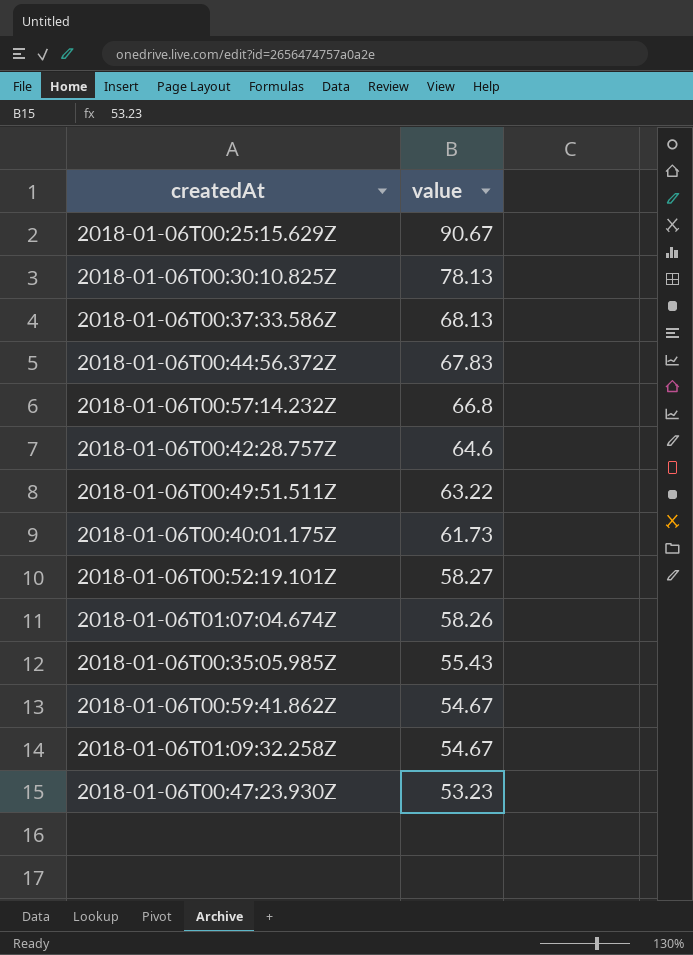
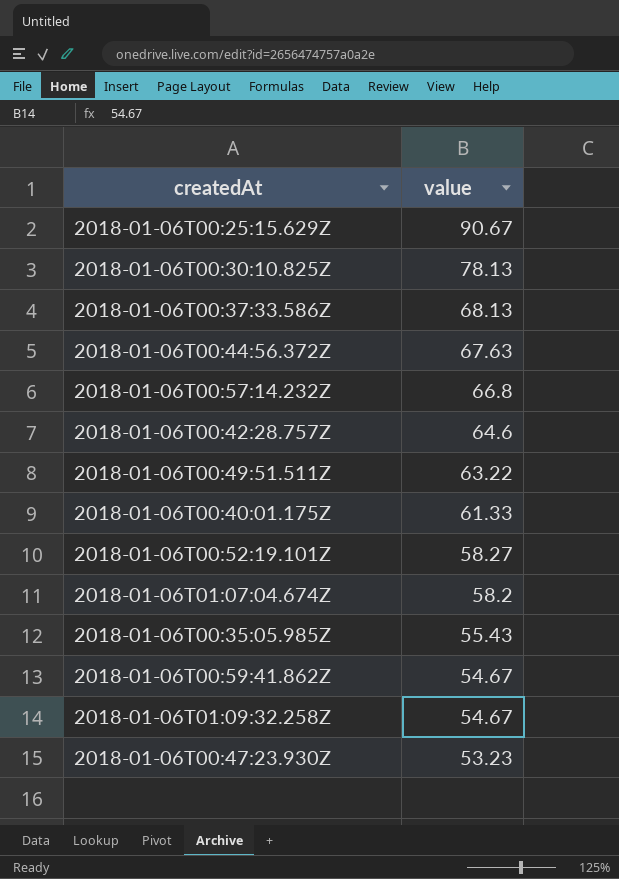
2018-01-06T00:44:56.372Z | value: 67.83 -> 67.63
2018-01-06T00:40:01.175Z | value: 61.73 -> 61.33
2018-01-06T01:07:04.674Z | value: 58.26 -> 58.2

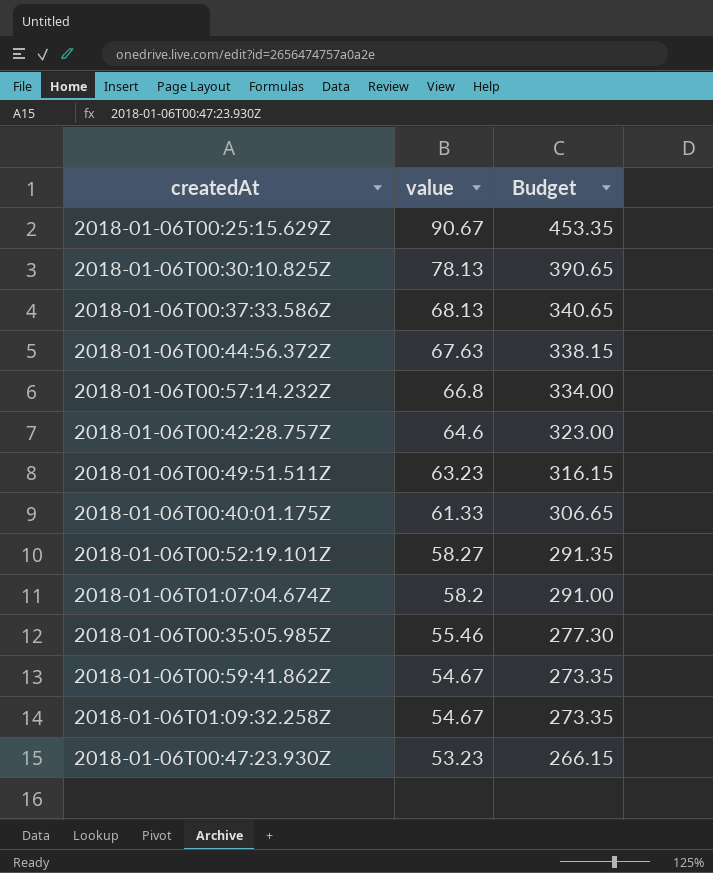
column Budget | formula: none -> [value] * 5
2018-01-06T00:49:51.511Z | value: 63.22 -> 63.23
2018-01-06T00:35:05.985Z | value: 55.43 -> 55.46

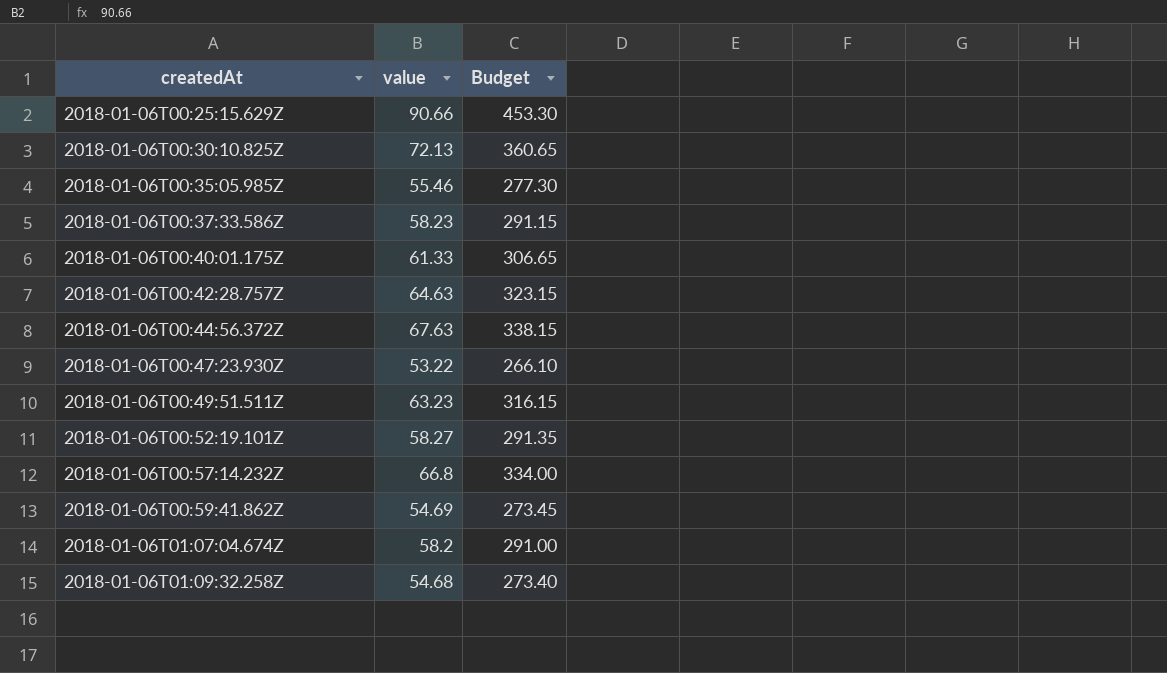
row order: value descending -> createdAt ascending
2018-01-06T00:25:15.629Z | value: 90.67 -> 90.66
2018-01-06T00:25:15.629Z | Budget: 453.35 -> 453.30
2018-01-06T00:30:10.825Z | value: 78.13 -> 72.13
2018-01-06T00:30:10.825Z | Budget: 390.65 -> 360.65
2018-01-06T00:37:33.586Z | value: 68.13 -> 58.23
2018-01-06T00:37:33.586Z | Budget: 340.65 -> 291.15
2018-01-06T00:42:28.757Z | value: 64.6 -> 64.63
2018-01-06T00:42:28.757Z | Budget: 323.00 -> 323.15
2018-01-06T00:47:23.930Z | value: 53.23 -> 53.22
2018-01-06T00:47:23.930Z | Budget: 266.15 -> 266.10
2018-01-06T00:59:41.862Z | value: 54.67 -> 54.69
2018-01-06T00:59:41.862Z | Budget: 273.35 -> 273.45
2018-01-06T01:09:32.258Z | value: 54.67 -> 54.68
2018-01-06T01:09:32.258Z | Budget: 273.35 -> 273.40

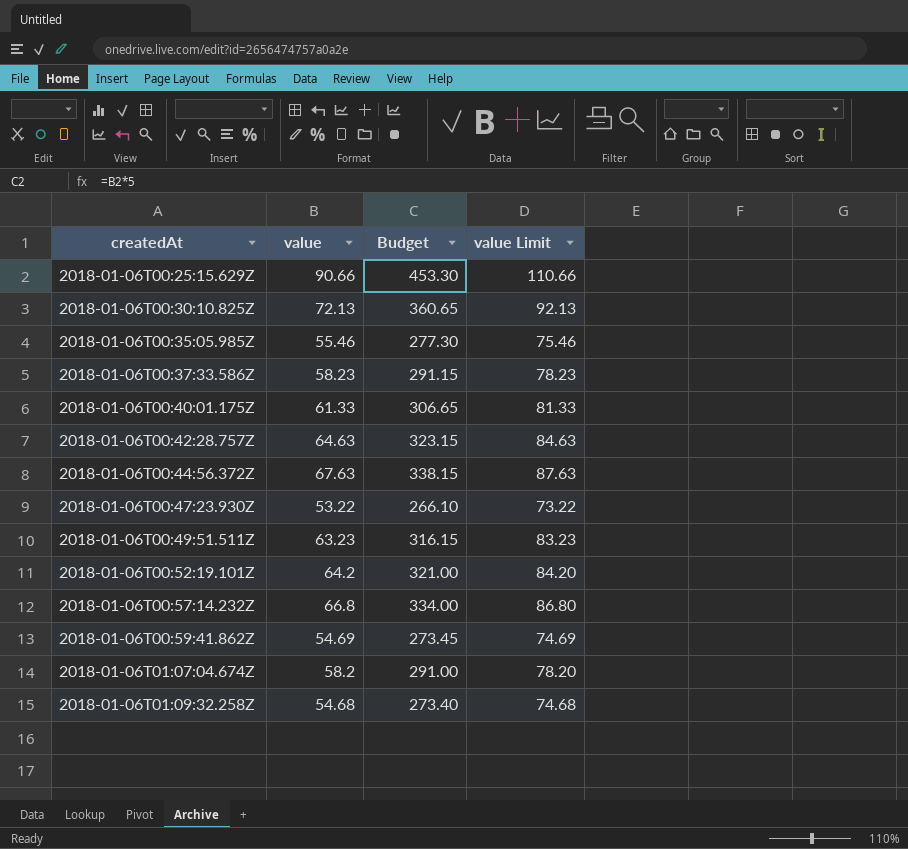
column value Limit | formula: none -> [value] + 20
2018-01-06T00:52:19.101Z | value: 58.27 -> 64.2
2018-01-06T00:52:19.101Z | Budget: 291.35 -> 321.00

